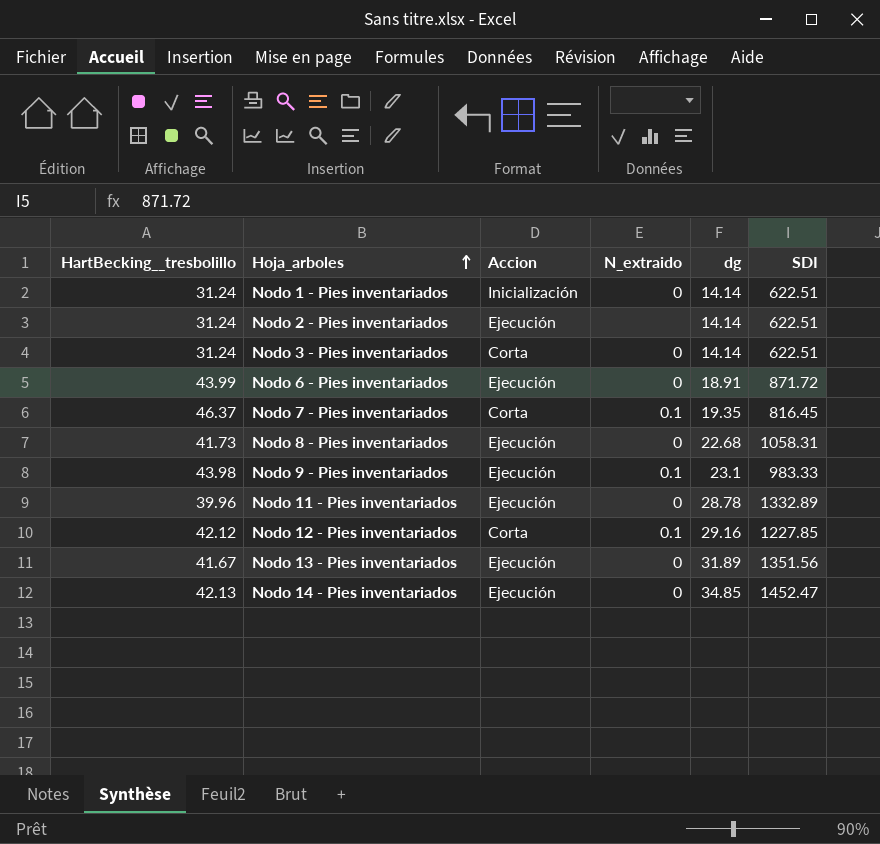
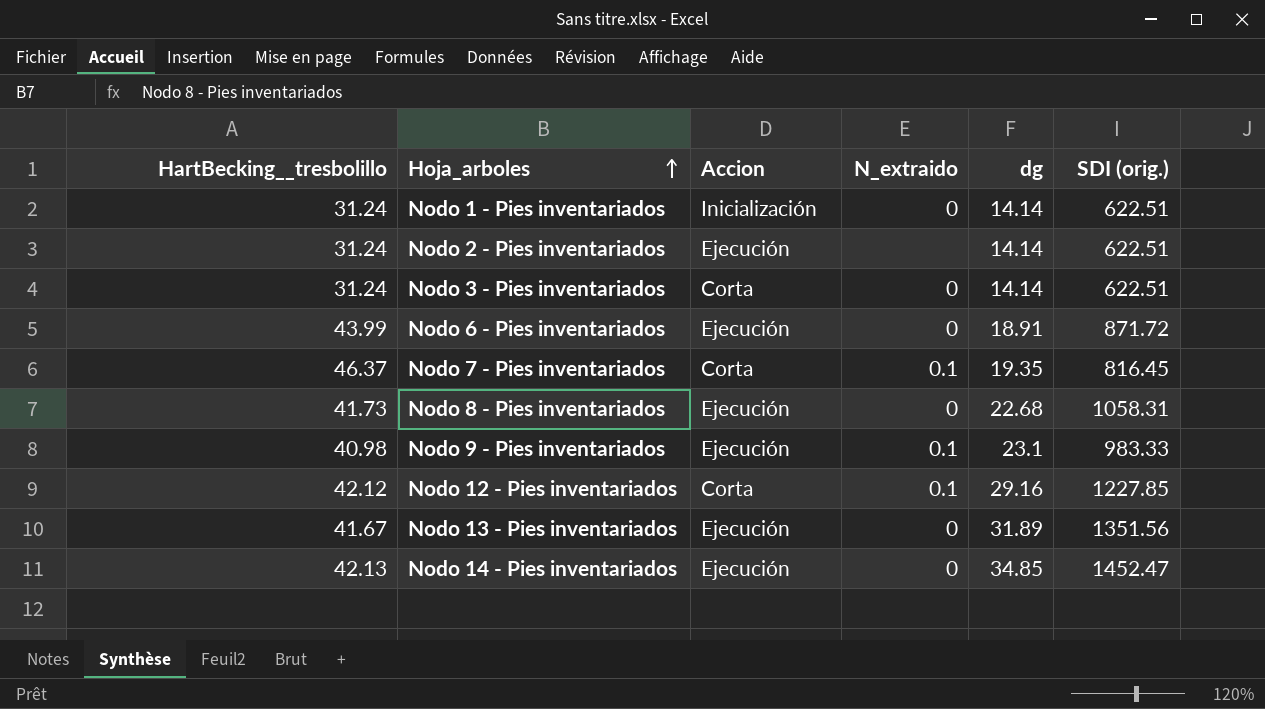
column name: SDI -> SDI (orig.)
row Nodo 11 - Pies inventariados: 39.96 | Ejecución | 0 | 28.78 | 1332.89 -> none
Nodo 9 - Pies inventariados | HartBecking__tresbolillo: 43.98 -> 40.98

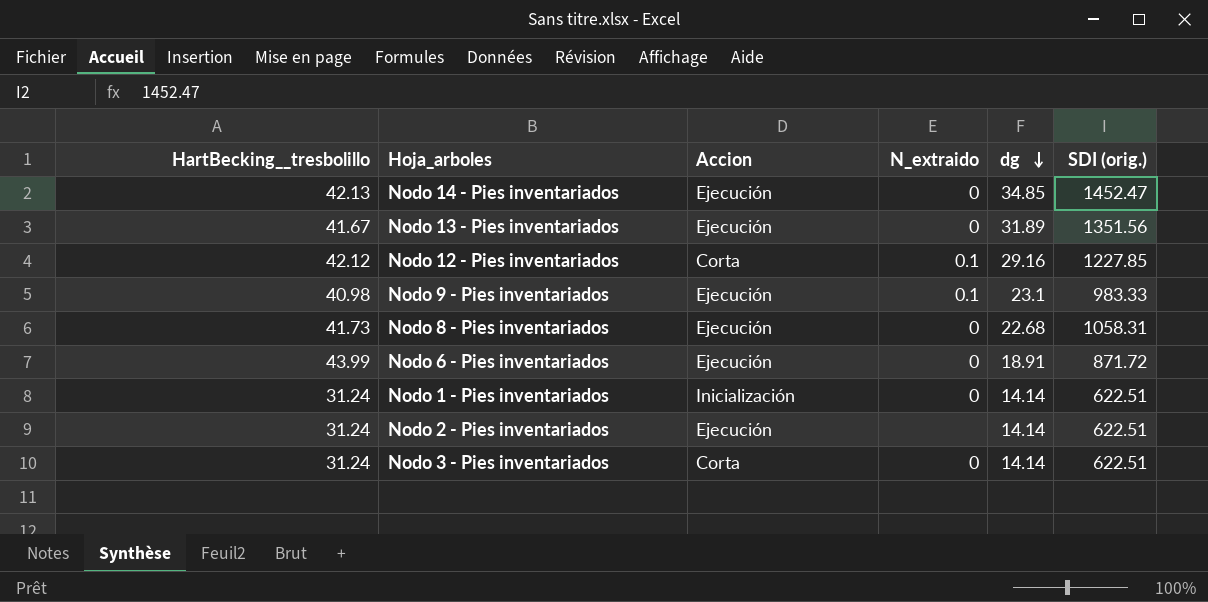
row order: Hoja_arboles ascending -> dg descending
row Nodo 7 - Pies inventariados: 46.37 | Corta | 0.1 | 19.35 | 816.45 -> none

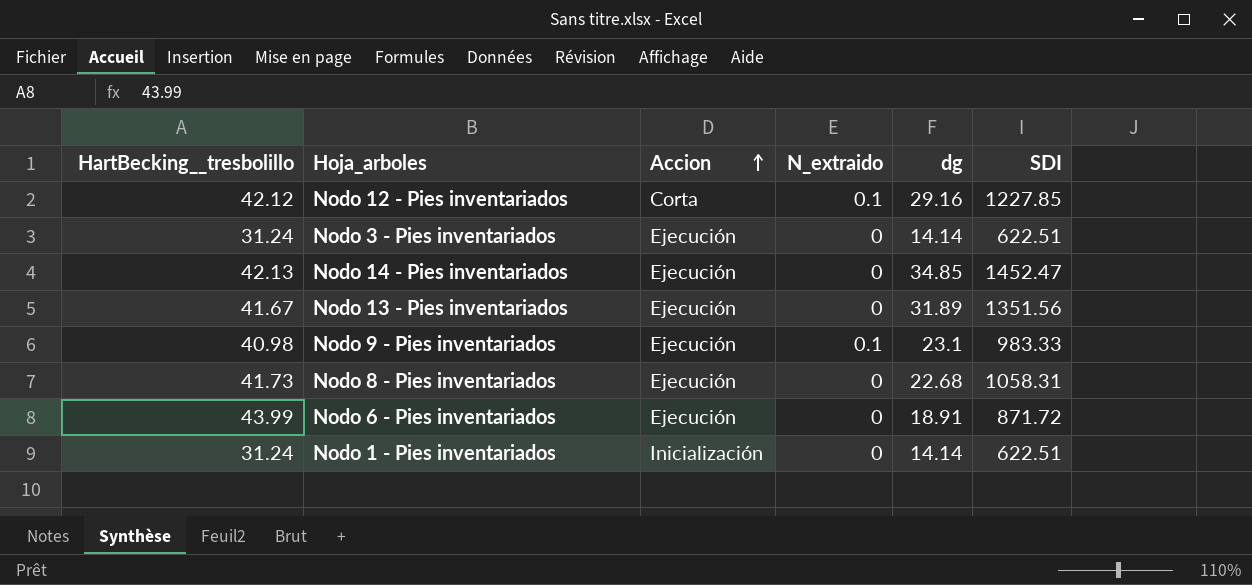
row order: dg descending -> Accion ascending
column name: SDI (orig.) -> SDI
row Nodo 2 - Pies inventariados: 31.24 | Ejecución | none | 14.14 | 622.51 -> none
Nodo 3 - Pies inventariados | Accion: Corta -> Ejecución

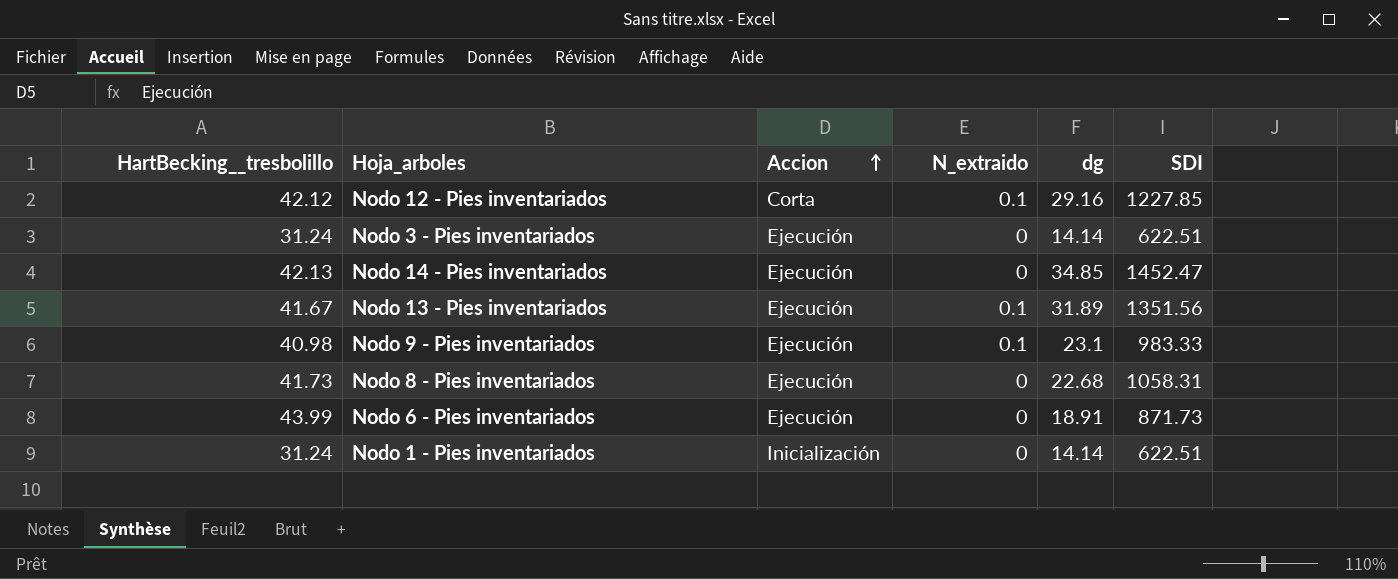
Nodo 13 - Pies inventariados | N_extraido: 0 -> 0.1
Nodo 6 - Pies inventariados | SDI: 871.72 -> 871.73

